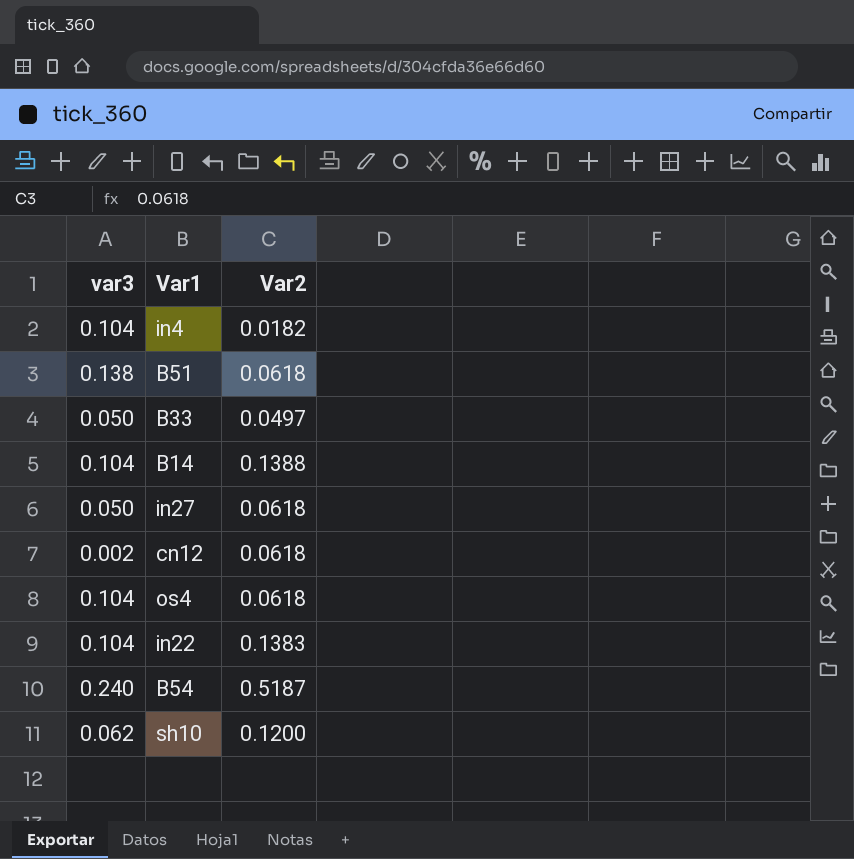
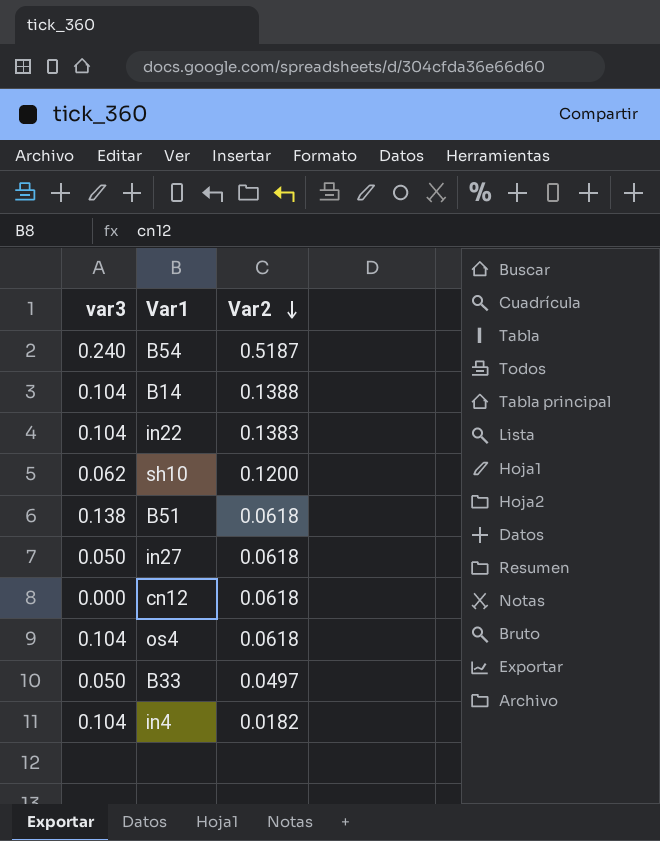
row order: none -> Var2 descending
cn12 | var3: 0.002 -> 0.000

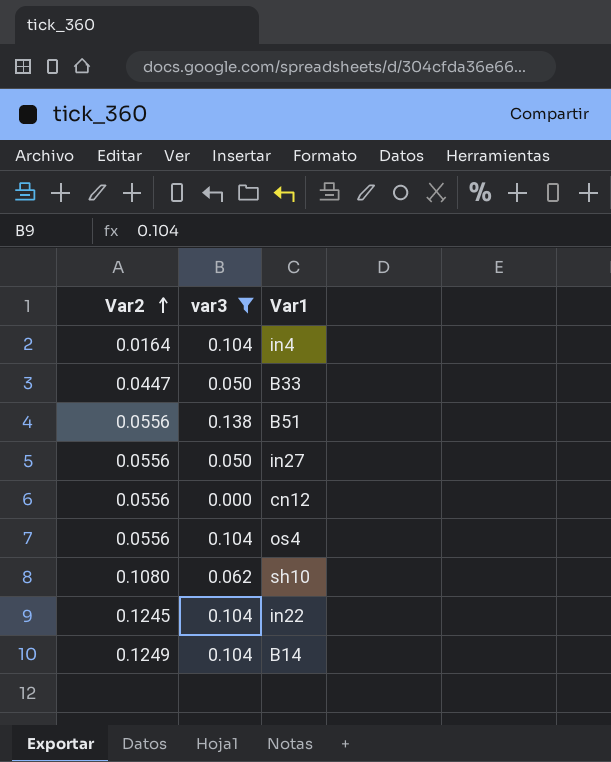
filter: none -> var3 != 0.240
row order: Var2 descending -> Var2 ascending
column Var2 | position: 3 -> 1
in4 | Var2: 0.0182 -> 0.0164
B33 | Var2: 0.0497 -> 0.0447
B51 | Var2: 0.0618 -> 0.0556
in27 | Var2: 0.0618 -> 0.0556
cn12 | Var2: 0.0618 -> 0.0556
os4 | Var2: 0.0618 -> 0.0556
sh10 | Var2: 0.1200 -> 0.1080
in22 | Var2: 0.1383 -> 0.1245
B14 | Var2: 0.1388 -> 0.1249

